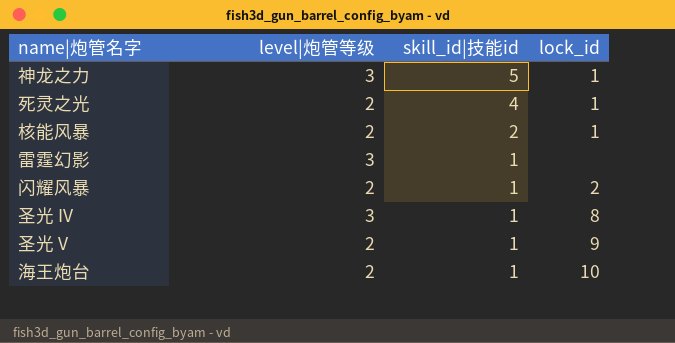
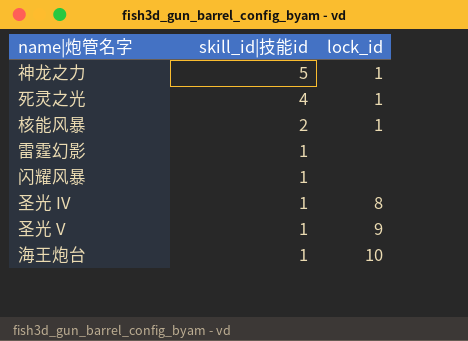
column level|炮管等级 | position: 2 -> none
闪耀风暴 | lock_id: 2 -> none

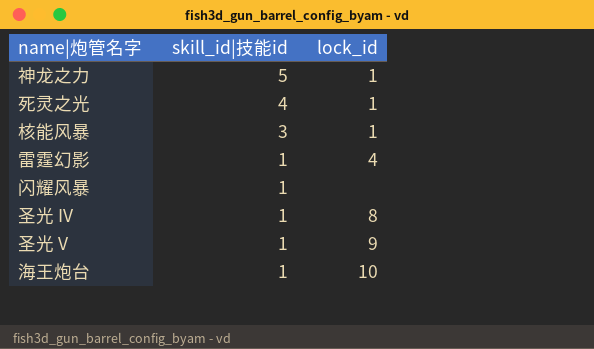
核能风暴 | skill_id|技能id: 2 -> 3
雷霆幻影 | lock_id: none -> 4

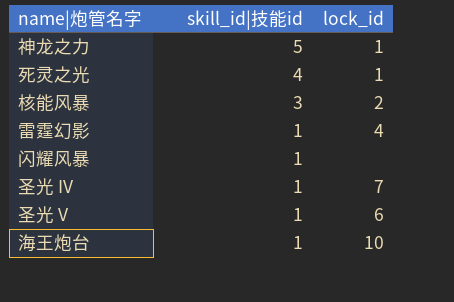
核能风暴 | lock_id: 1 -> 2
圣光 IV | lock_id: 8 -> 7
圣光 V | lock_id: 9 -> 6

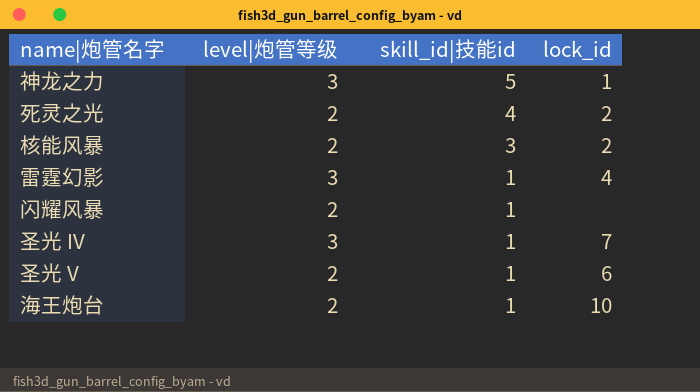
column level|炮管等级 | position: none -> 2
死灵之光 | lock_id: 1 -> 2

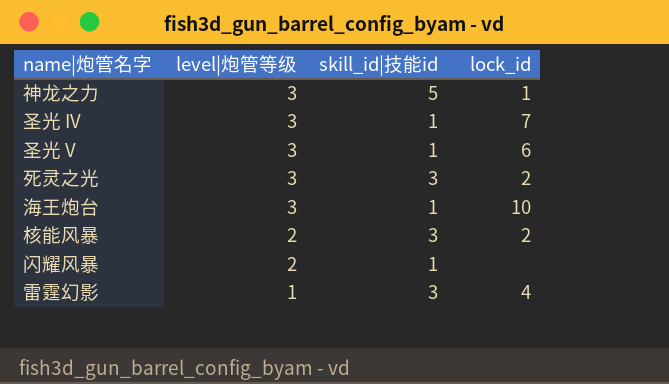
row order: skill_id|技能id descending -> level|炮管等级 descending
圣光 V | level|炮管等级: 2 -> 3
死灵之光 | level|炮管等级: 2 -> 3
死灵之光 | skill_id|技能id: 4 -> 3
海王炮台 | level|炮管等级: 2 -> 3
雷霆幻影 | level|炮管等级: 3 -> 1
雷霆幻影 | skill_id|技能id: 1 -> 3

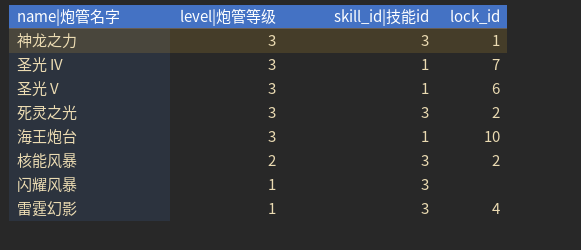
神龙之力 | skill_id|技能id: 5 -> 3
闪耀风暴 | level|炮管等级: 2 -> 1
闪耀风暴 | skill_id|技能id: 1 -> 3

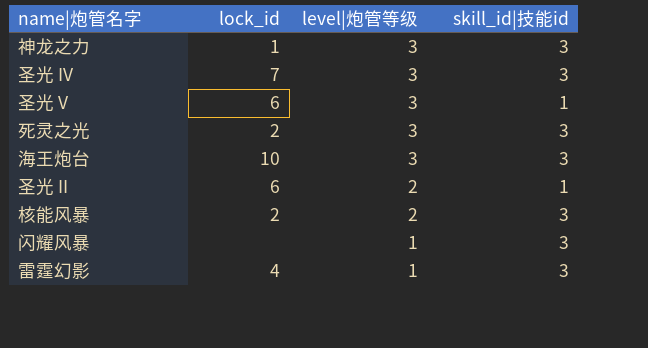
column lock_id | position: 4 -> 2
圣光 IV | skill_id|技能id: 1 -> 3
海王炮台 | skill_id|技能id: 1 -> 3
row 圣光 II: none -> 6 | 2 | 1

